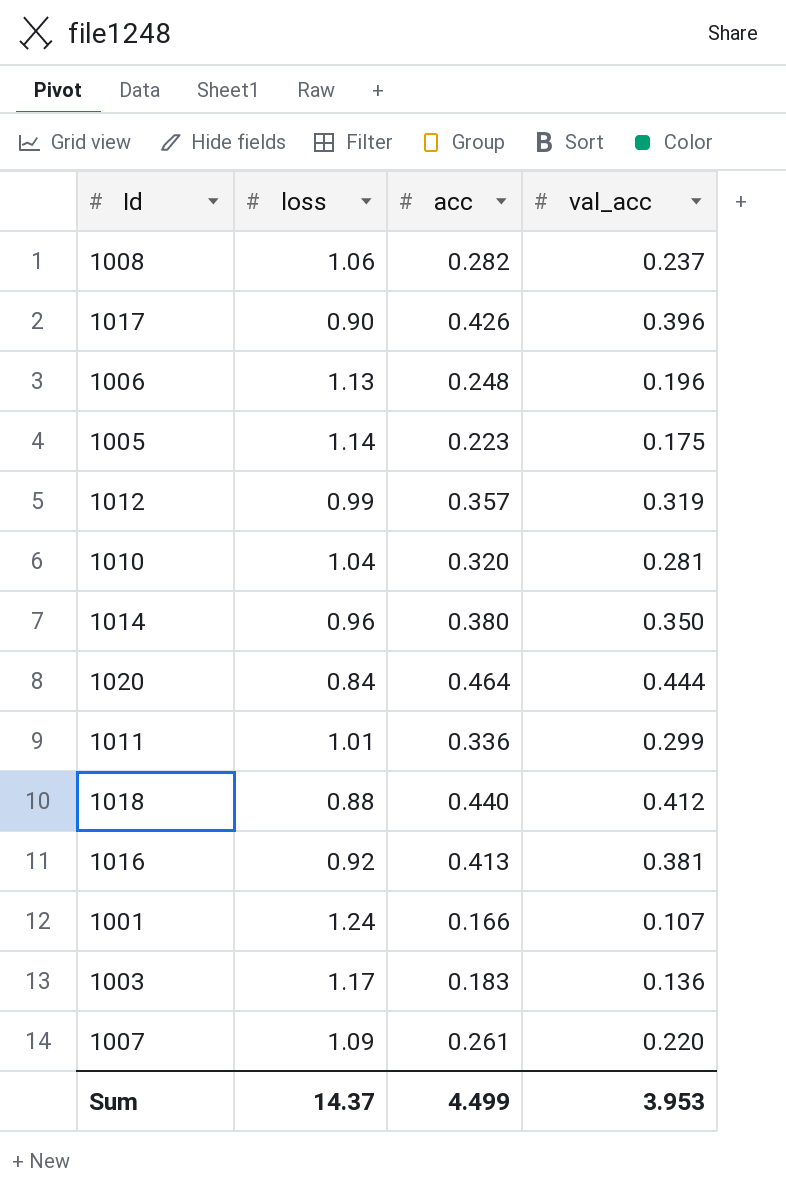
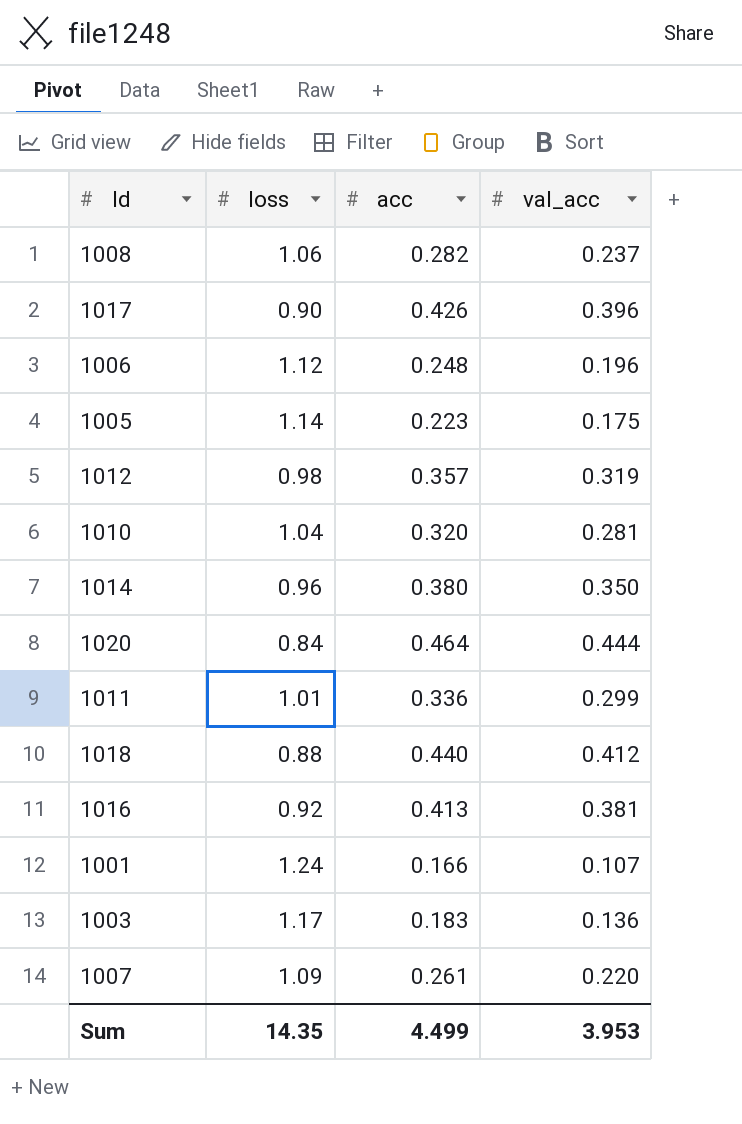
1006 | loss: 1.13 -> 1.12
1012 | loss: 0.99 -> 0.98
Sum | loss: 14.37 -> 14.35

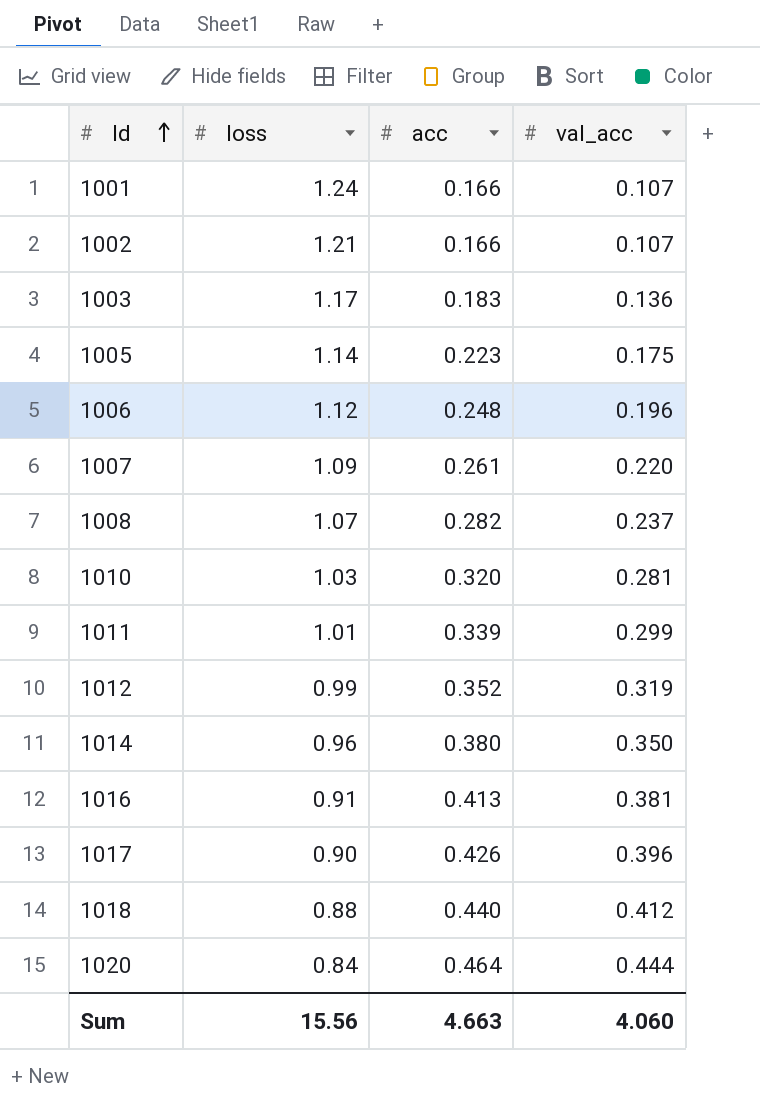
row order: none -> Id ascending
row 1002: none -> 1.21 | 0.166 | 0.107
1008 | loss: 1.06 -> 1.07
1010 | loss: 1.04 -> 1.03
1011 | acc: 0.336 -> 0.339
1012 | loss: 0.98 -> 0.99
1012 | acc: 0.357 -> 0.352
1016 | loss: 0.92 -> 0.91
Sum | loss: 14.35 -> 15.56
Sum | acc: 4.499 -> 4.663
Sum | val_acc: 3.953 -> 4.060

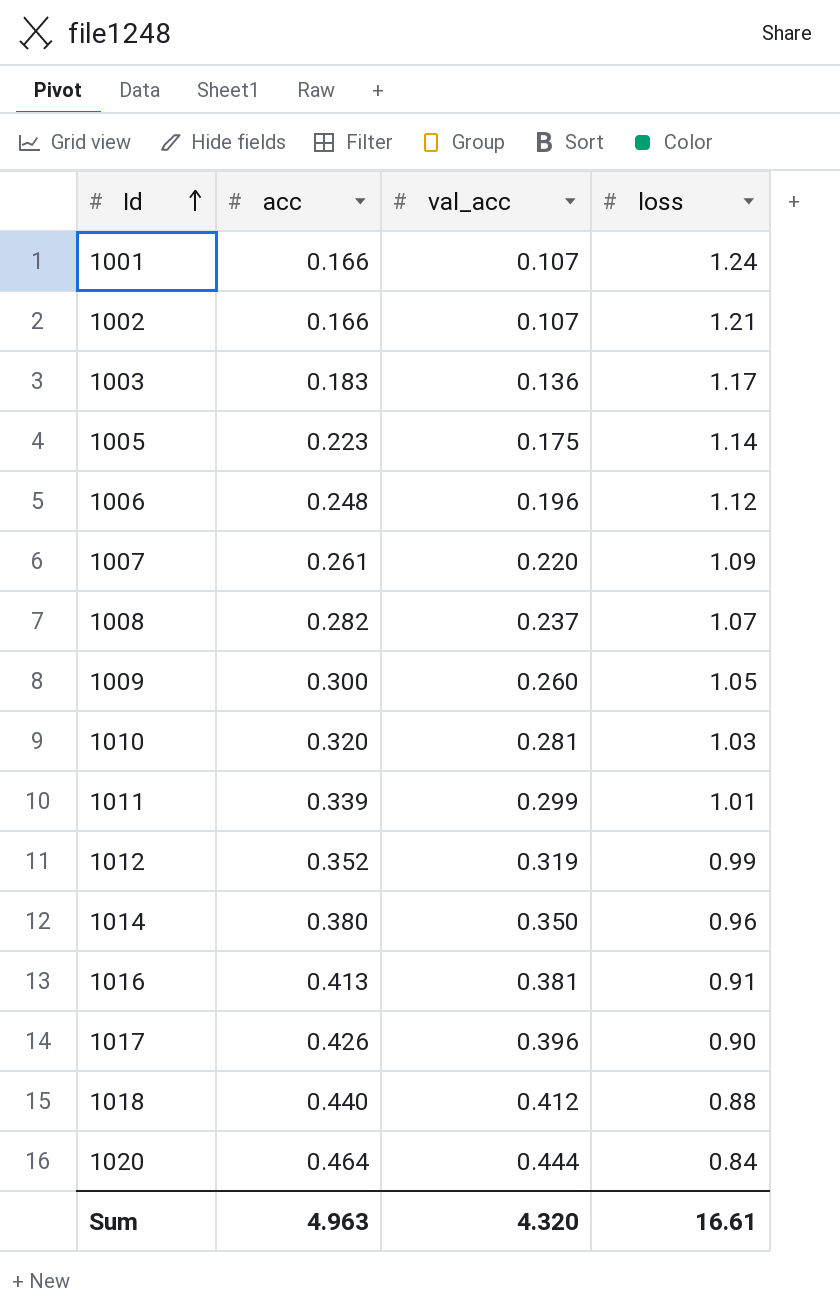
column loss | position: 2 -> 4
row 1009: none -> 0.300 | 0.260 | 1.05
Sum | acc: 4.663 -> 4.963
Sum | val_acc: 4.060 -> 4.320
Sum | loss: 15.56 -> 16.61

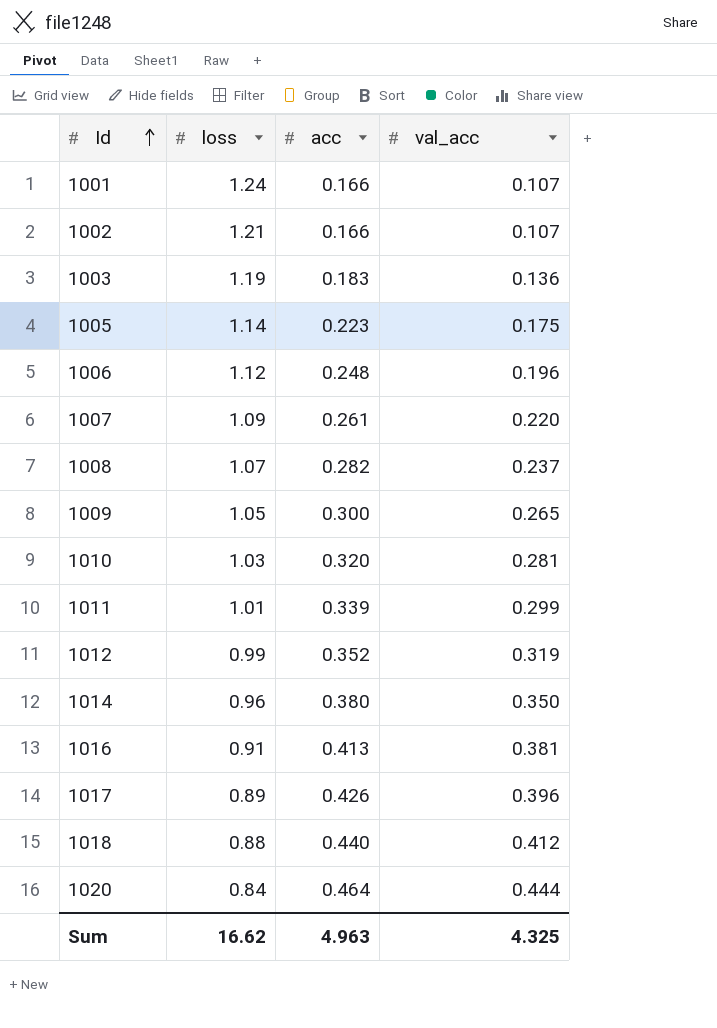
column loss | position: 4 -> 2
1003 | loss: 1.17 -> 1.19
1009 | val_acc: 0.260 -> 0.265
1017 | loss: 0.90 -> 0.89
Sum | loss: 16.61 -> 16.62
Sum | val_acc: 4.320 -> 4.325

